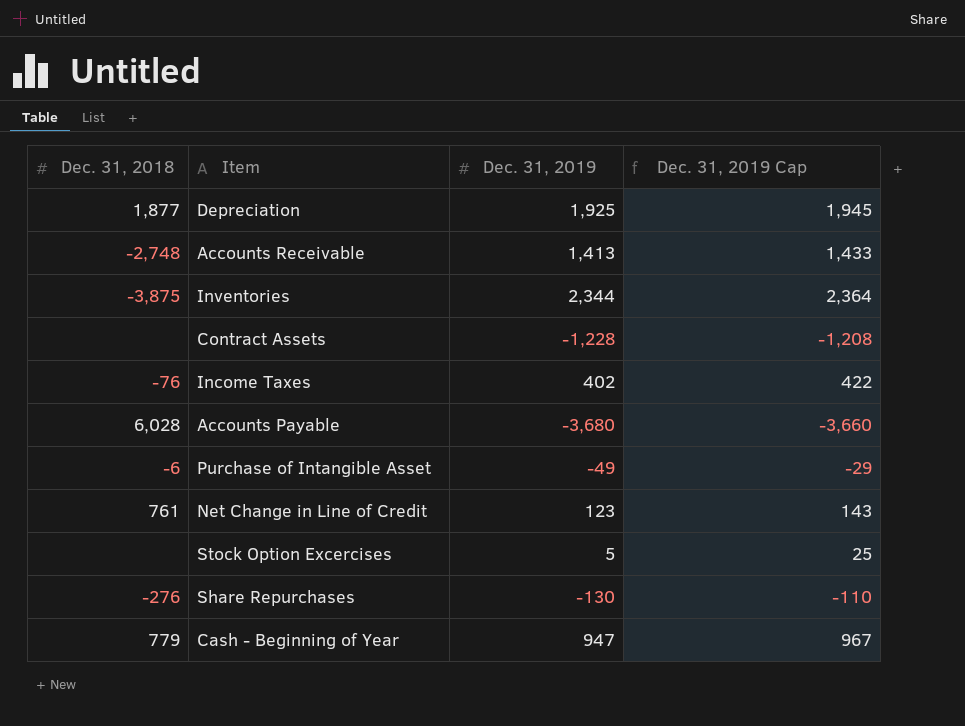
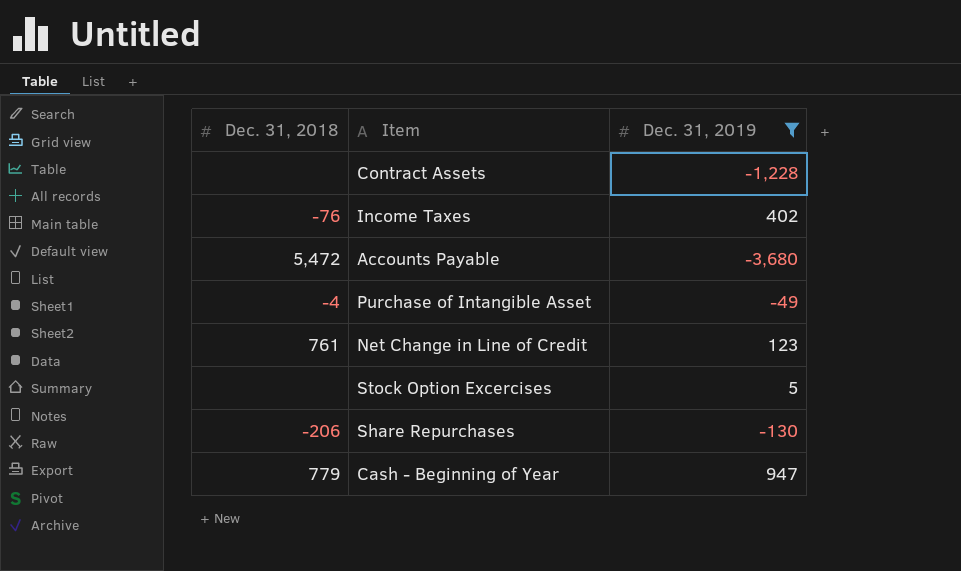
filter: none -> Dec. 31, 2019 <= 947
column Dec. 31, 2019 Cap | formula: [Dec. 31, 2019] + 20 -> none
Accounts Payable | Dec. 31, 2018: 6,028 -> 5,472
Purchase of Intangible Asset | Dec. 31, 2018: -6 -> -4
Share Repurchases | Dec. 31, 2018: -276 -> -206

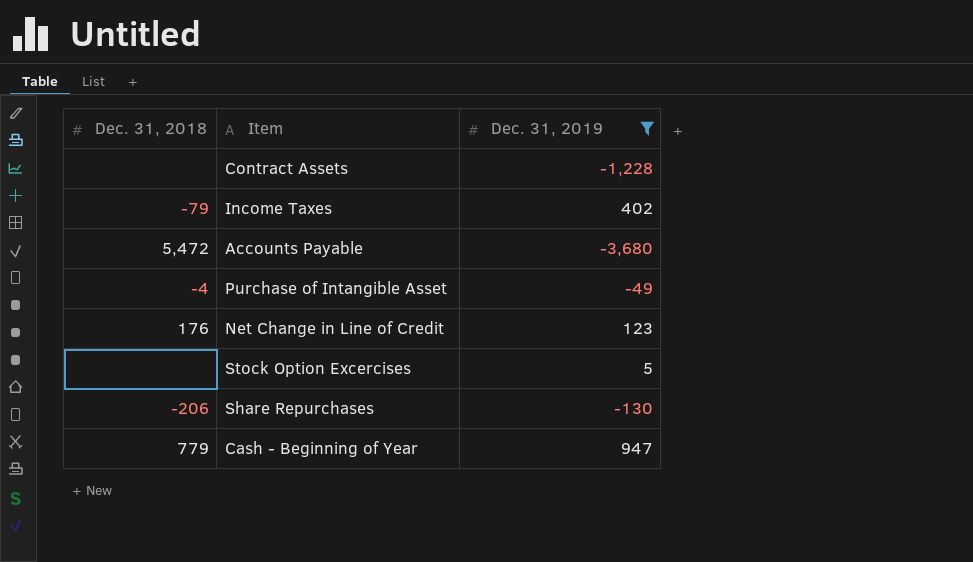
Income Taxes | Dec. 31, 2018: -76 -> -79
Net Change in Line of Credit | Dec. 31, 2018: 761 -> 176

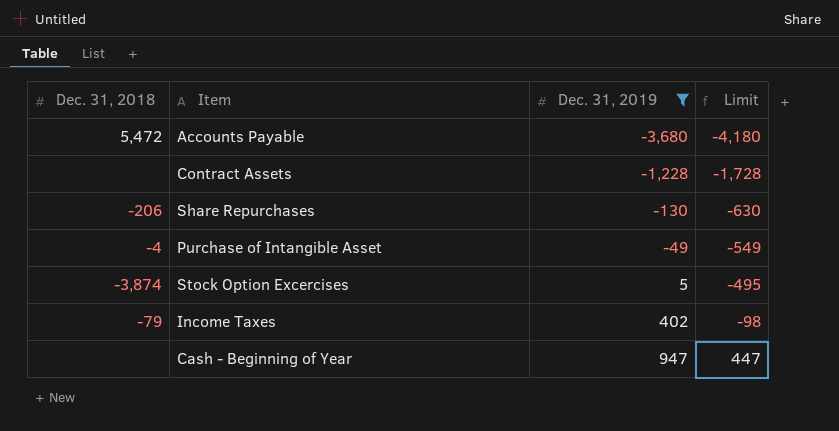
row order: none -> Dec. 31, 2019 ascending
column Limit | formula: none -> [Dec. 31, 2019] - 500
row Net Change in Line of Credit: 176 | 123 -> none
Stock Option Excercises | Dec. 31, 2018: none -> -3,874
Cash - Beginning of Year | Dec. 31, 2018: 779 -> none

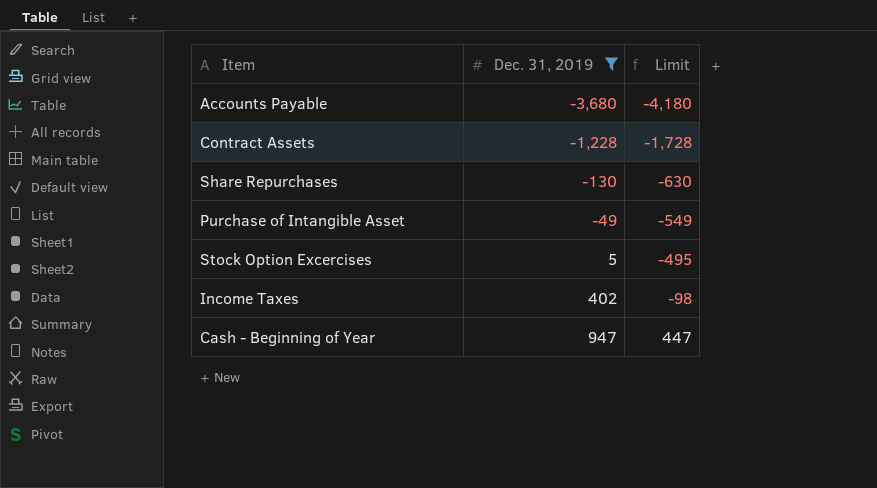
column Dec. 31, 2018 | position: 1 -> none

